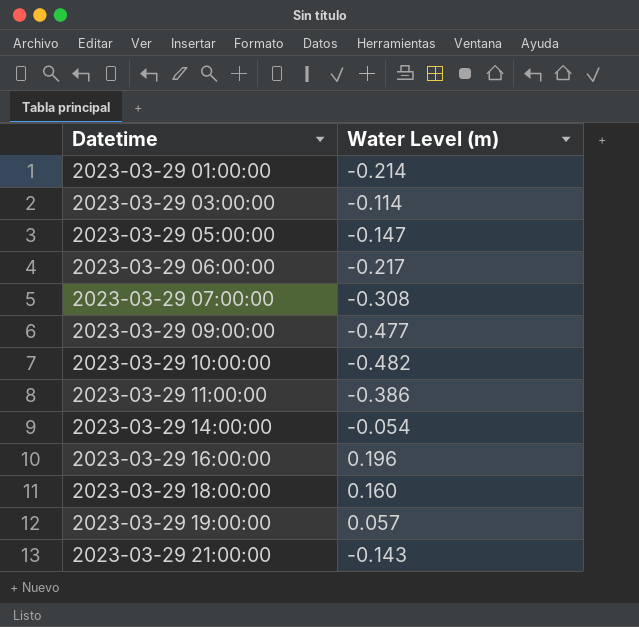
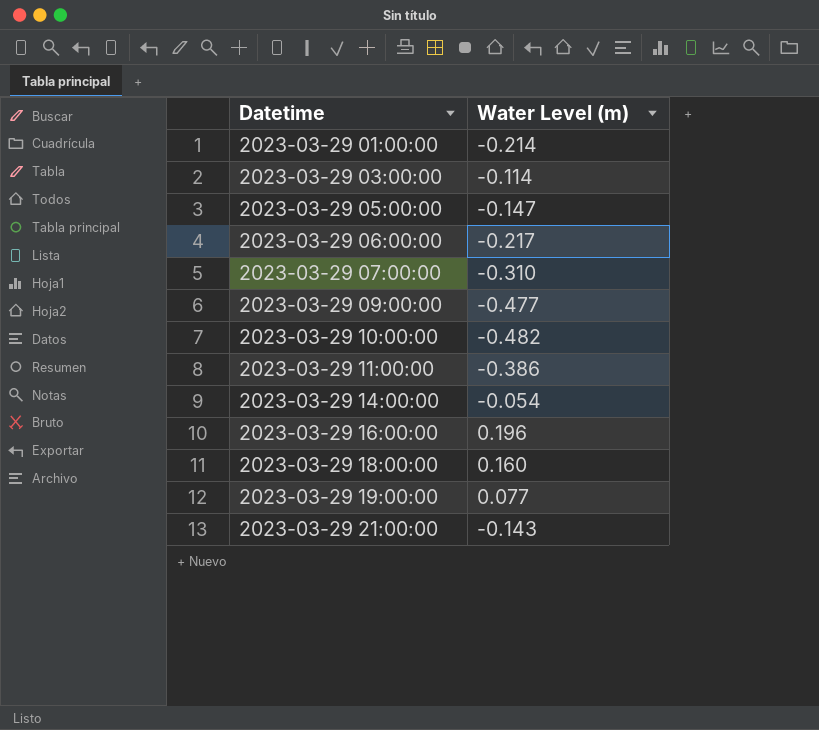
2023-03-29 07:00:00 | Water Level (m): -0.308 -> -0.310
2023-03-29 19:00:00 | Water Level (m): 0.057 -> 0.077

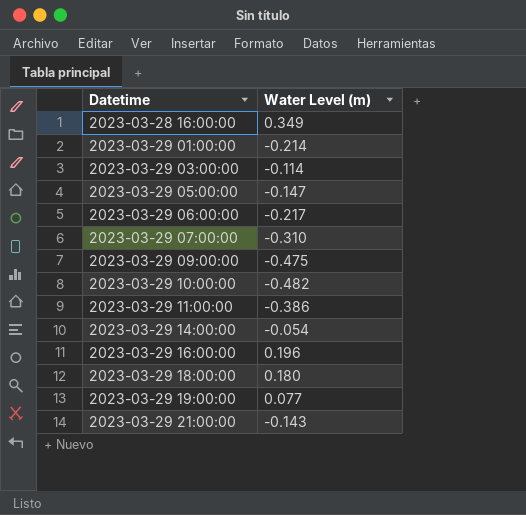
row 2023-03-28 16:00:00: none -> 0.349
2023-03-29 09:00:00 | Water Level (m): -0.477 -> -0.475
2023-03-29 18:00:00 | Water Level (m): 0.160 -> 0.180

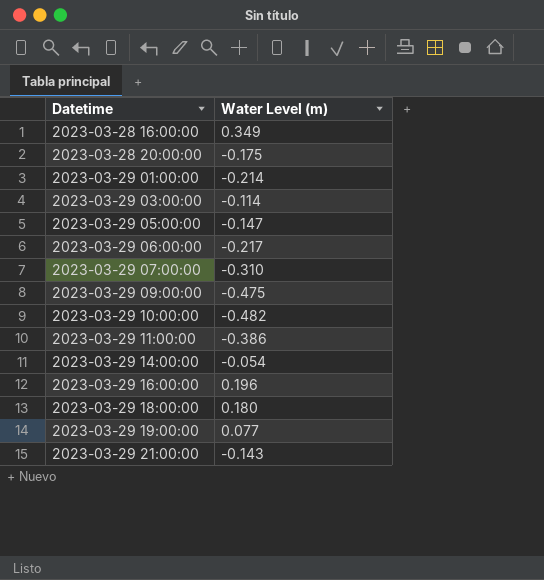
row 2023-03-28 20:00:00: none -> -0.175

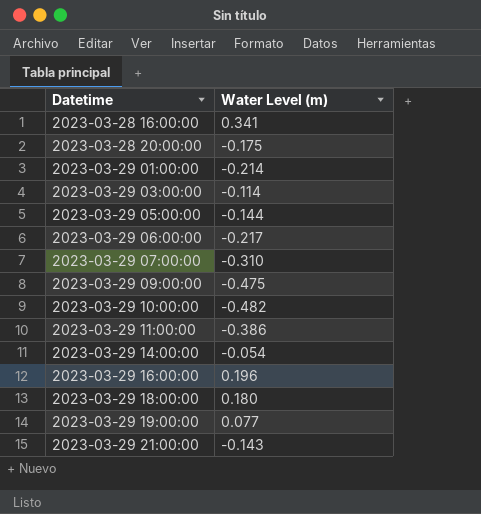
2023-03-28 16:00:00 | Water Level (m): 0.349 -> 0.341
2023-03-29 05:00:00 | Water Level (m): -0.147 -> -0.144

